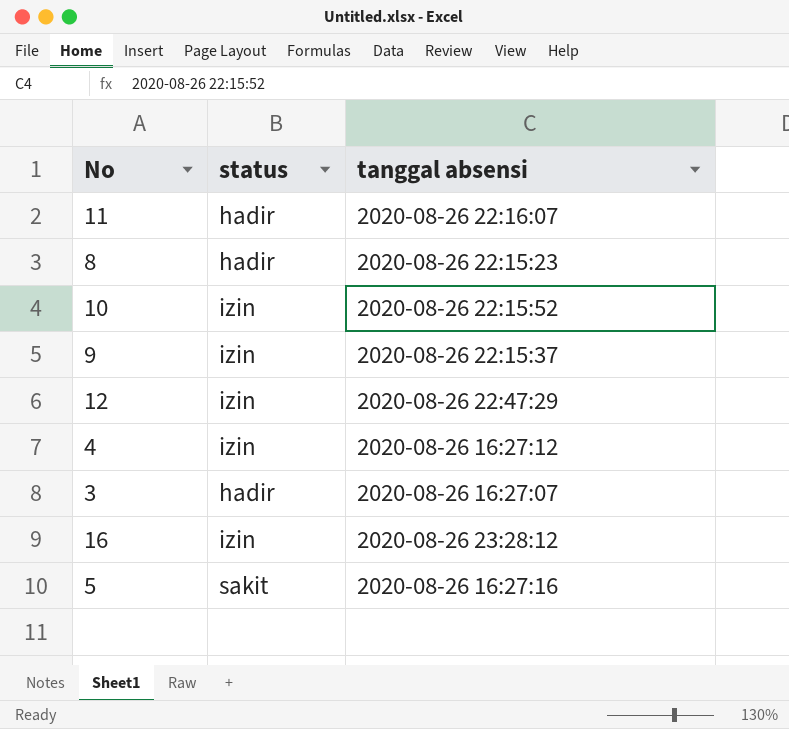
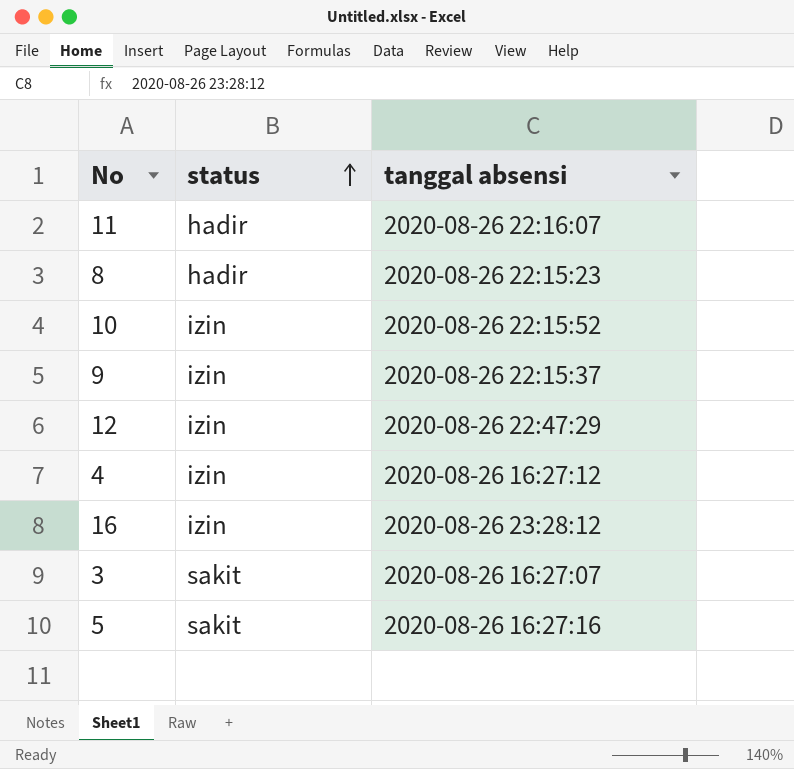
row order: none -> status ascending
3 | status: hadir -> sakit

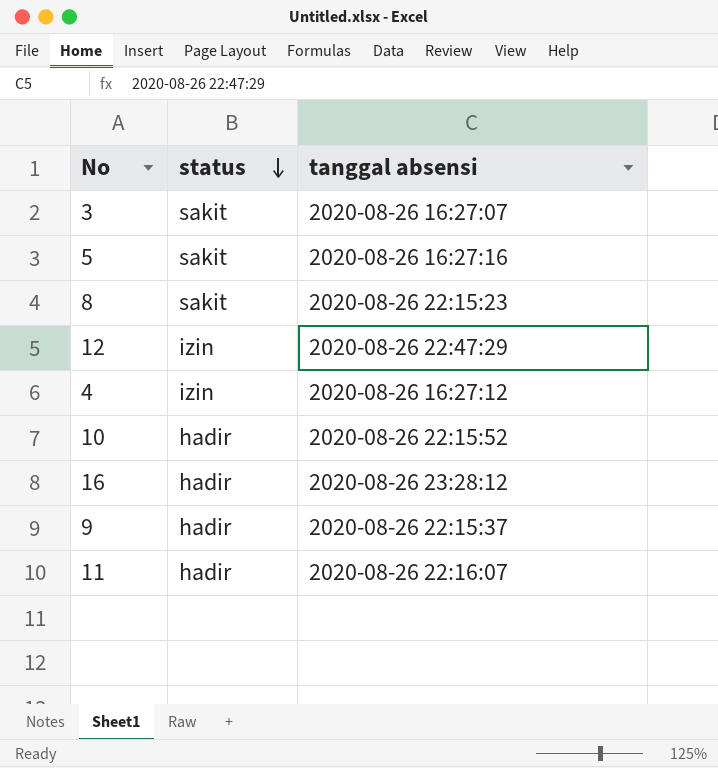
row order: status ascending -> status descending
8 | status: hadir -> sakit
10 | status: izin -> hadir
16 | status: izin -> hadir
9 | status: izin -> hadir

